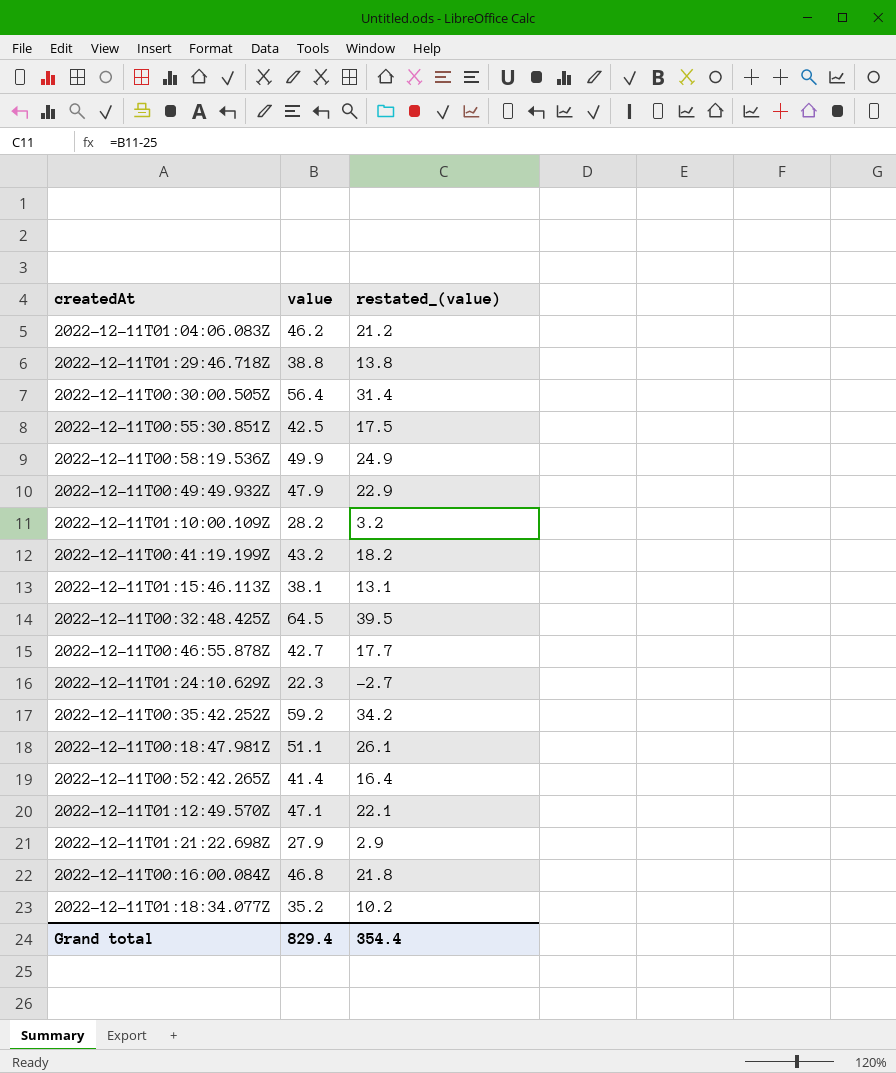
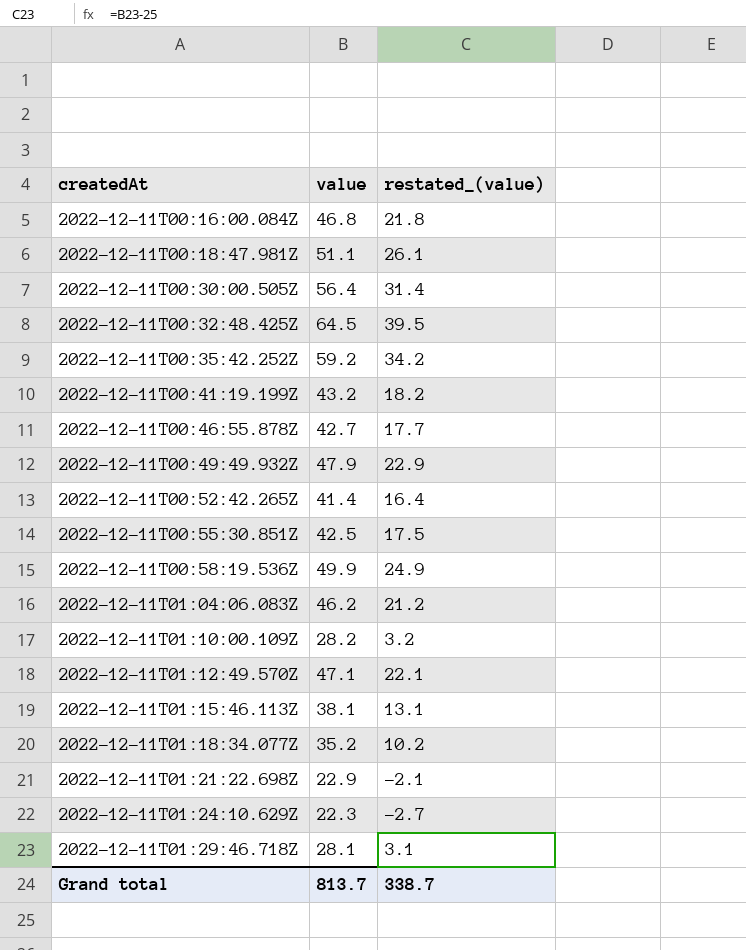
row order: none -> createdAt ascending
2022-12-11T01:21:22.698Z | value: 27.9 -> 22.9
2022-12-11T01:21:22.698Z | restated_(value): 2.9 -> -2.1
2022-12-11T01:29:46.718Z | value: 38.8 -> 28.1
2022-12-11T01:29:46.718Z | restated_(value): 13.8 -> 3.1
Grand total | value: 829.4 -> 813.7
Grand total | restated_(value): 354.4 -> 338.7

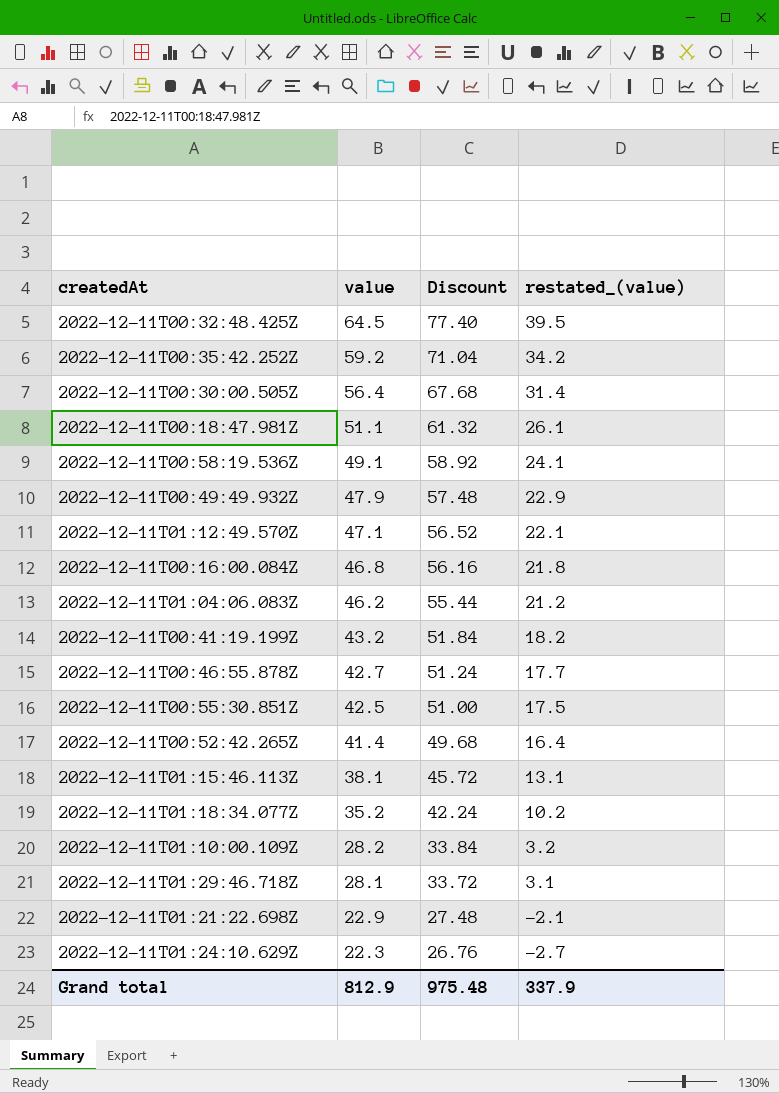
row order: createdAt ascending -> value descending
column Discount | formula: none -> [value] * 1.2
2022-12-11T00:58:19.536Z | value: 49.9 -> 49.1
2022-12-11T00:58:19.536Z | restated_(value): 24.9 -> 24.1
Grand total | value: 813.7 -> 812.9
Grand total | restated_(value): 338.7 -> 337.9

